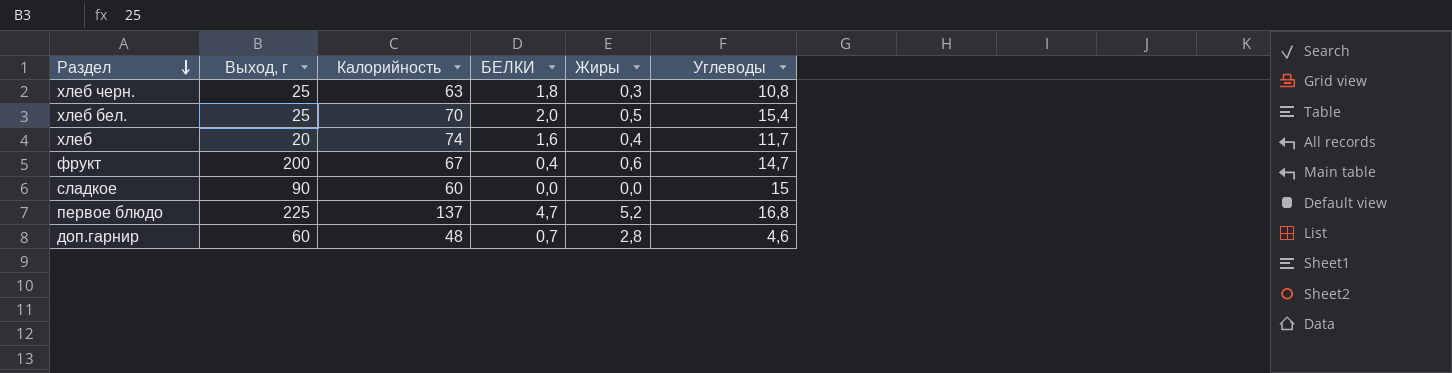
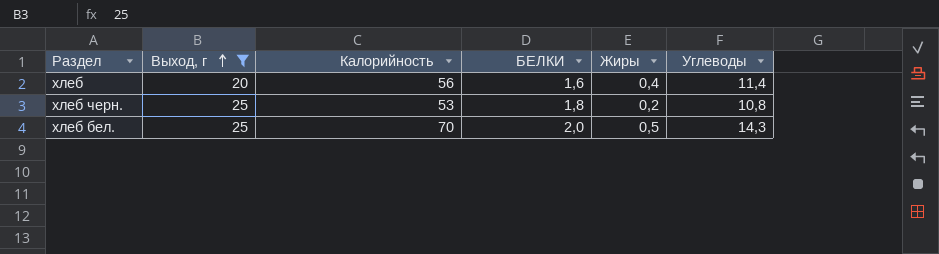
filter: none -> Выход, г <= 25
row order: Раздел descending -> Выход, г ascending
хлеб | Калорийность: 74 -> 56
хлеб | Углеводы: 11,7 -> 11,4
хлеб черн. | Калорийность: 63 -> 53
хлеб черн. | Жиры: 0,3 -> 0,2
хлеб бел. | Углеводы: 15,4 -> 14,3

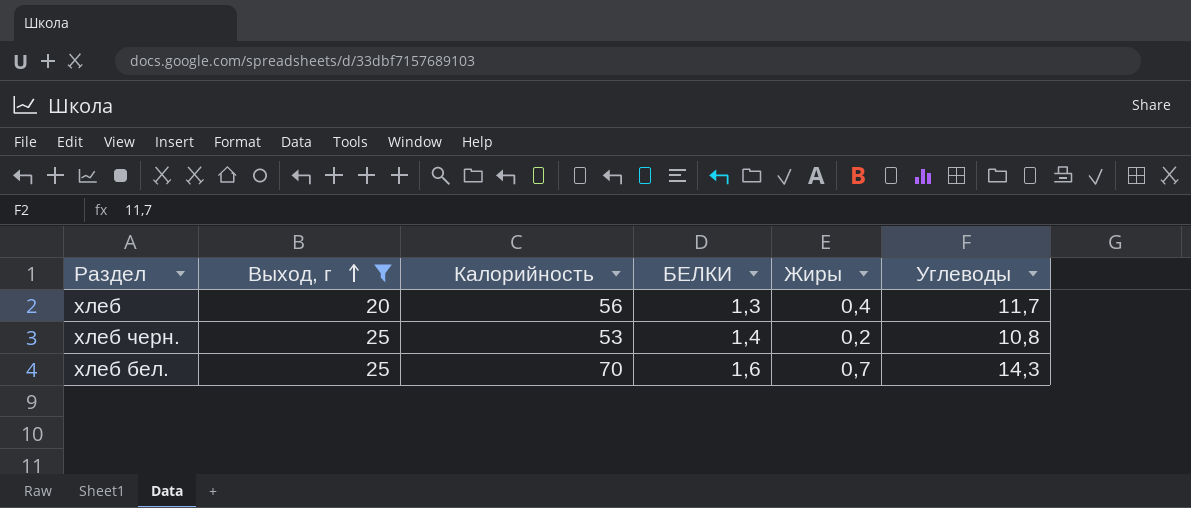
хлеб | БЕЛКИ: 1,6 -> 1,3
хлеб | Углеводы: 11,4 -> 11,7
хлеб черн. | БЕЛКИ: 1,8 -> 1,4
хлеб бел. | БЕЛКИ: 2,0 -> 1,6
хлеб бел. | Жиры: 0,5 -> 0,7

